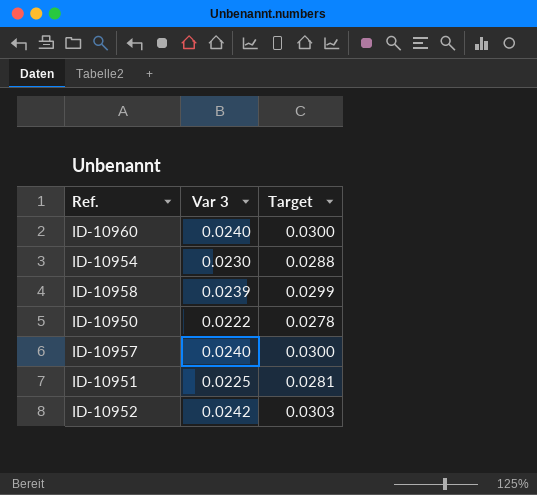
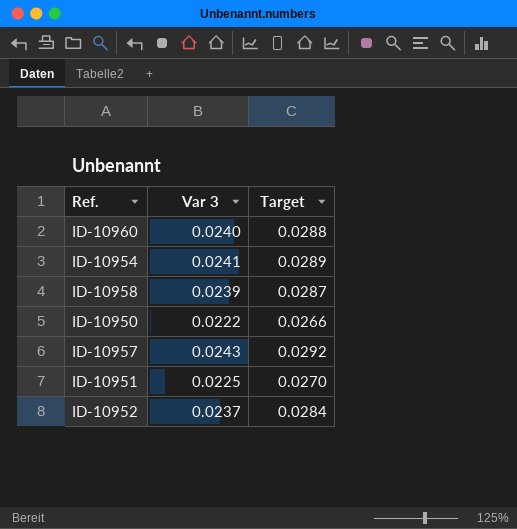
column Target | formula: [Var 3] * 1.25 -> [Var 3] * 1.2
ID-10954 | Var 3: 0.0230 -> 0.0241
ID-10957 | Var 3: 0.0240 -> 0.0243
ID-10952 | Var 3: 0.0242 -> 0.0237

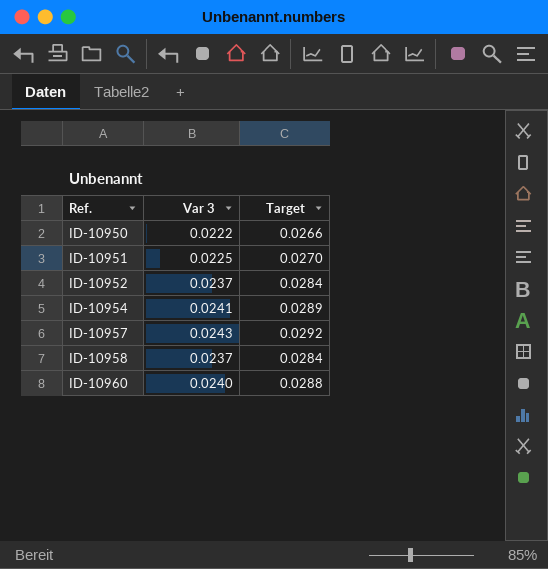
row order: none -> Ref. ascending
ID-10958 | Var 3: 0.0239 -> 0.0237
ID-10958 | Target: 0.0287 -> 0.0284

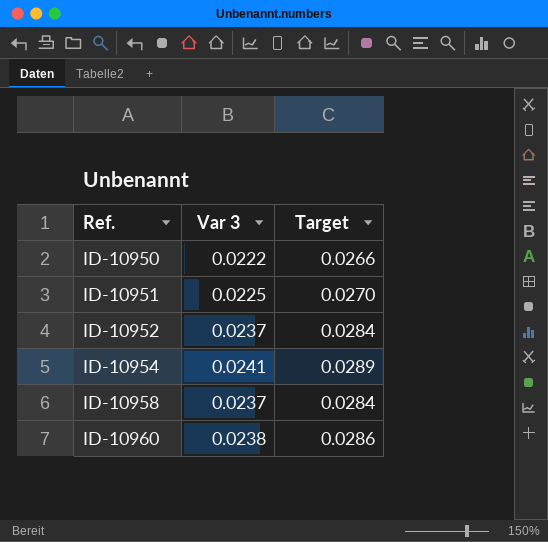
row ID-10957: 0.0243 | 0.0292 -> none
ID-10960 | Var 3: 0.0240 -> 0.0238
ID-10960 | Target: 0.0288 -> 0.0286

